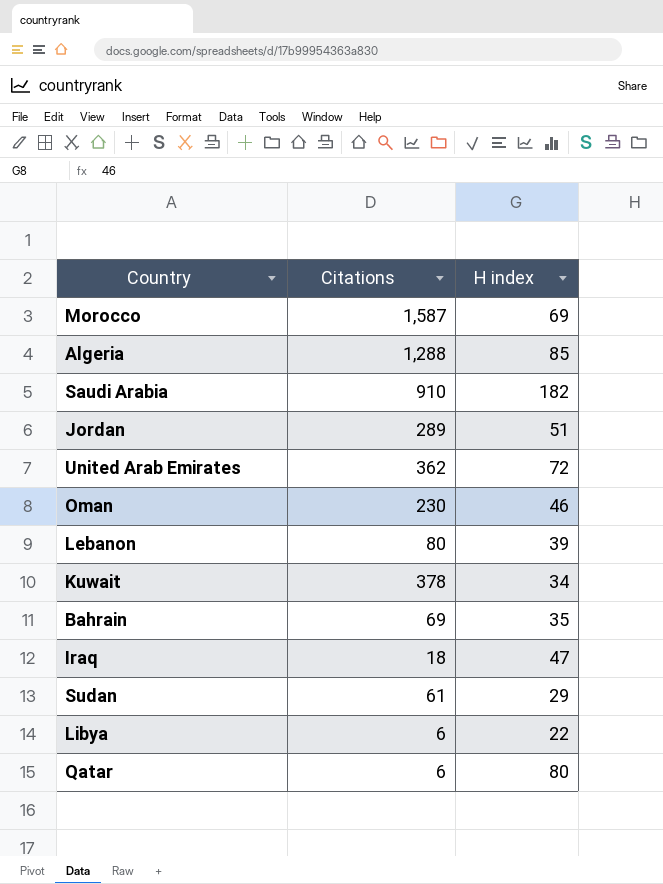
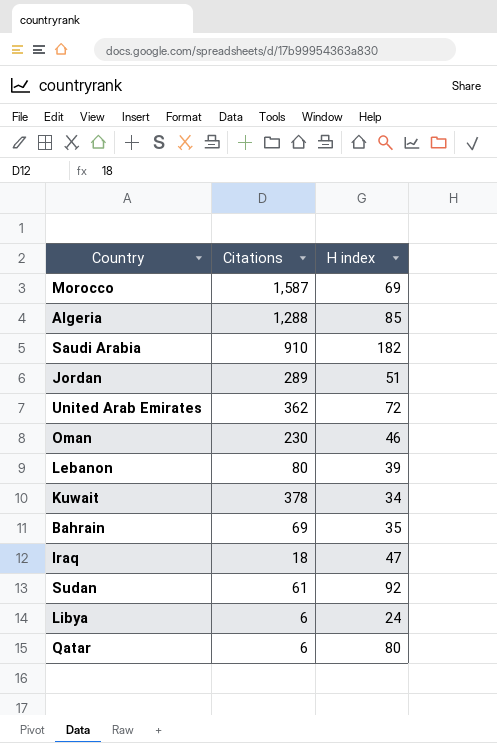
Sudan | H index: 29 -> 92
Libya | H index: 22 -> 24

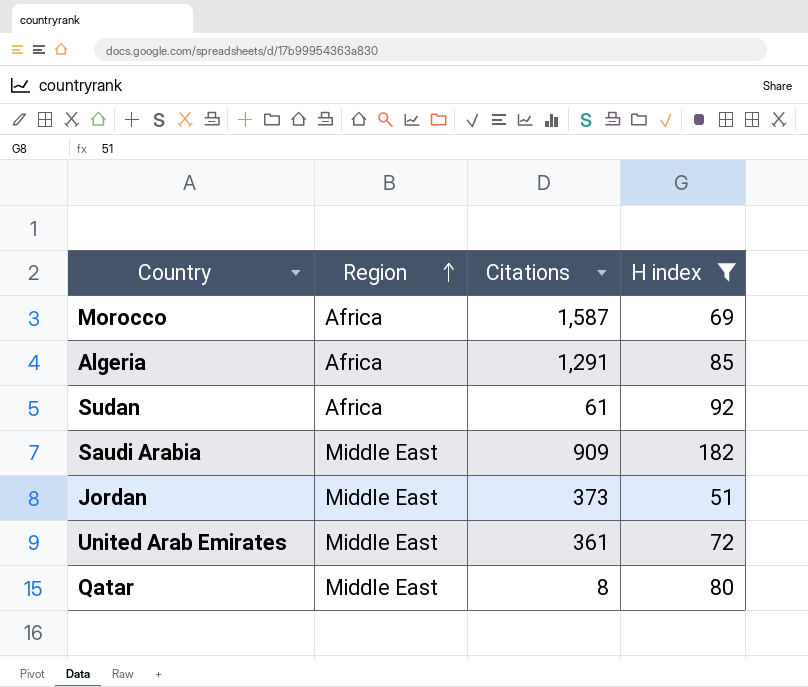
filter: none -> H index >= 51
row order: none -> Region ascending
column Region | position: none -> 2
Algeria | Citations: 1,288 -> 1,291
Saudi Arabia | Citations: 910 -> 909
Jordan | Citations: 289 -> 373
United Arab Emirates | Citations: 362 -> 361
Qatar | Citations: 6 -> 8

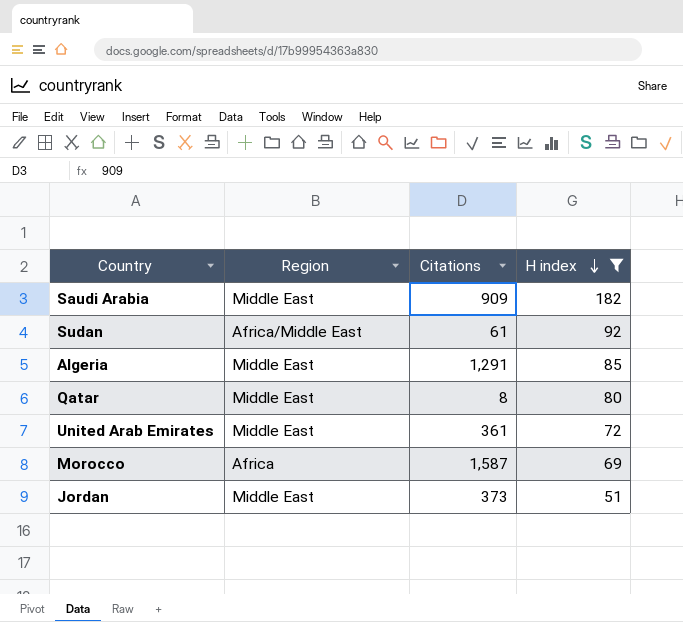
row order: Region ascending -> H index descending
Sudan | Region: Africa -> Africa/Middle East
Algeria | Region: Africa -> Middle East

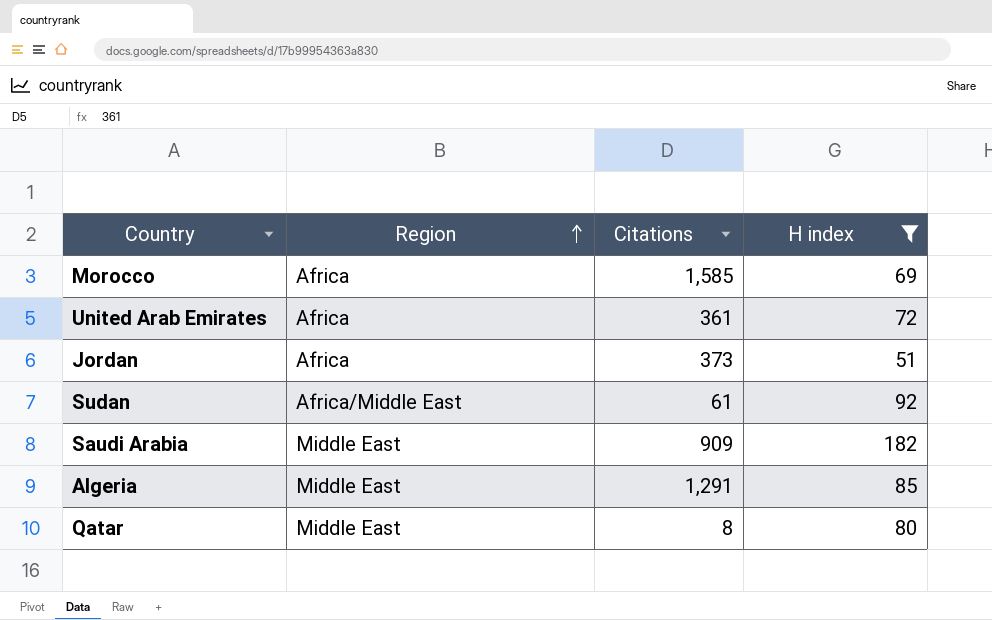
row order: H index descending -> Region ascending
Morocco | Citations: 1,587 -> 1,585
United Arab Emirates | Region: Middle East -> Africa
Jordan | Region: Middle East -> Africa

